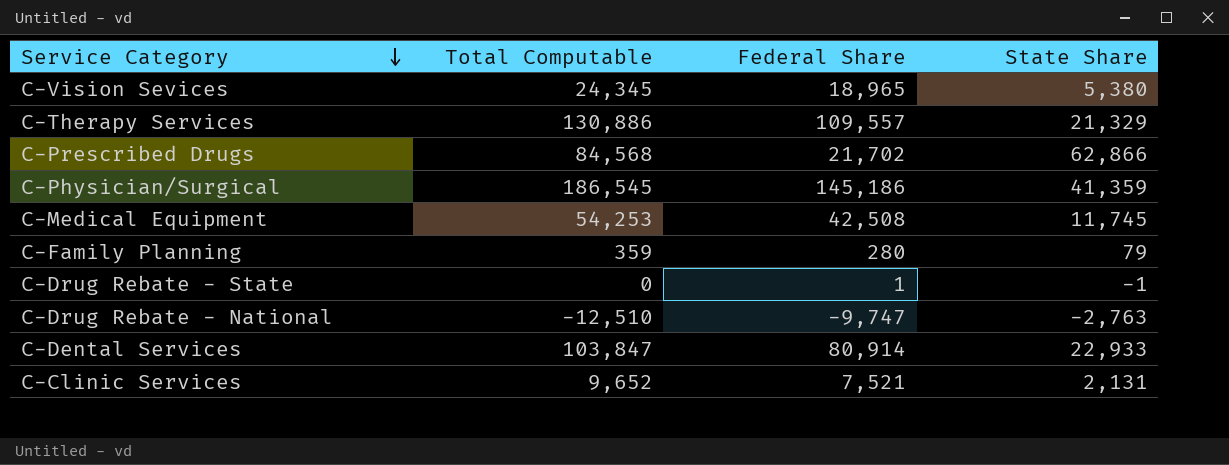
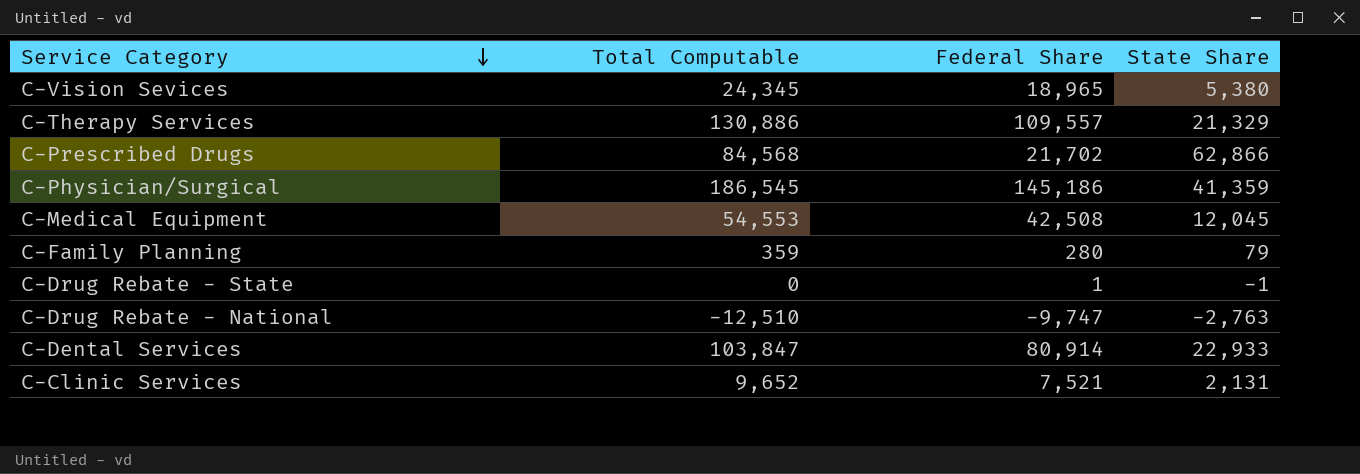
C-Medical Equipment | Total Computable: 54,253 -> 54,553
C-Medical Equipment | State Share: 11,745 -> 12,045

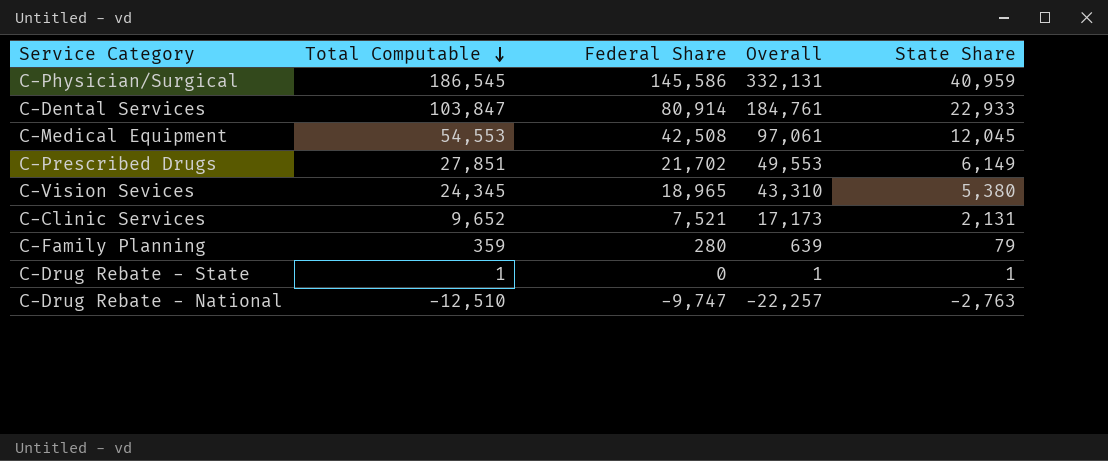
row order: Service Category descending -> Total Computable descending
column Overall | formula: none -> [Total Computable] + [Federal Share]
row C-Therapy Services: 130,886 | 109,557 | 21,329 -> none
C-Physician/Surgical | Federal Share: 145,186 -> 145,586
C-Physician/Surgical | State Share: 41,359 -> 40,959
C-Prescribed Drugs | Total Computable: 84,568 -> 27,851
C-Prescribed Drugs | State Share: 62,866 -> 6,149
C-Drug Rebate - State | Total Computable: 0 -> 1
C-Drug Rebate - State | Federal Share: 1 -> 0
C-Drug Rebate - State | State Share: -1 -> 1

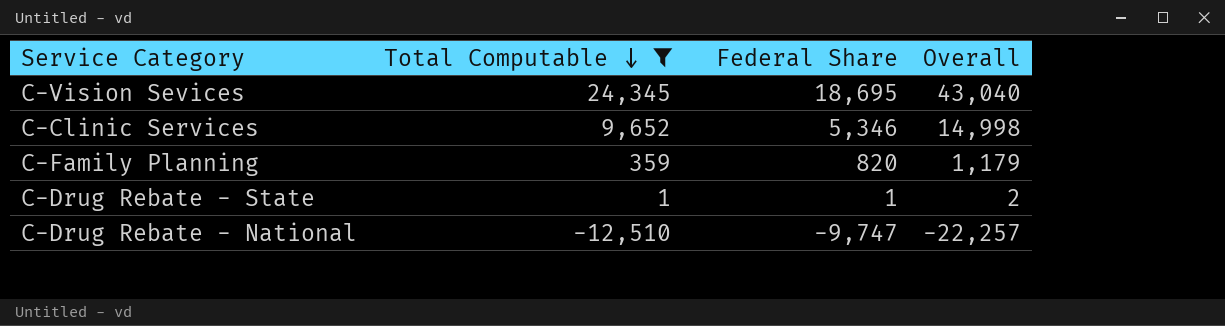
filter: none -> Total Computable <= 24,345
column State Share | formula: [Total Computable] - [Federal Share] -> none
C-Vision Sevices | Federal Share: 18,965 -> 18,695
C-Vision Sevices | Overall: 43,310 -> 43,040
C-Clinic Services | Federal Share: 7,521 -> 5,346
C-Clinic Services | Overall: 17,173 -> 14,998
C-Family Planning | Federal Share: 280 -> 820
C-Family Planning | Overall: 639 -> 1,179
C-Drug Rebate - State | Federal Share: 0 -> 1
C-Drug Rebate - State | Overall: 1 -> 2

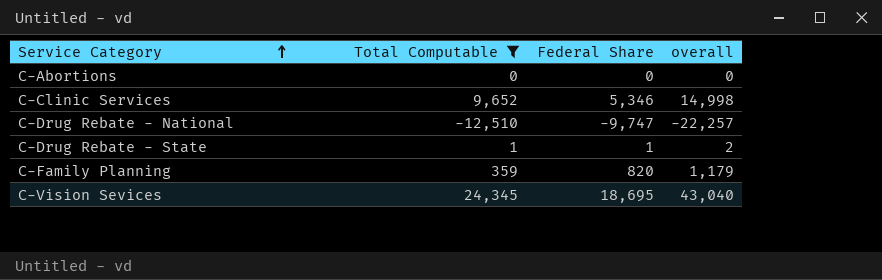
row order: Total Computable descending -> Service Category ascending
column name: Overall -> overall
row C-Abortions: none -> 0 | 0 | 0

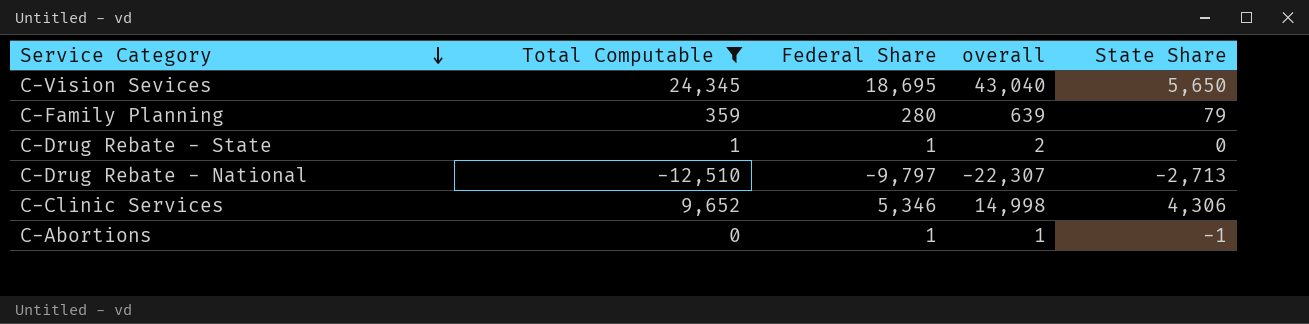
row order: Service Category ascending -> Service Category descending
column State Share | formula: none -> [Total Computable] - [Federal Share]
C-Family Planning | Federal Share: 820 -> 280
C-Family Planning | overall: 1,179 -> 639
C-Drug Rebate - National | Federal Share: -9,747 -> -9,797
C-Drug Rebate - National | overall: -22,257 -> -22,307
C-Abortions | Federal Share: 0 -> 1
C-Abortions | overall: 0 -> 1

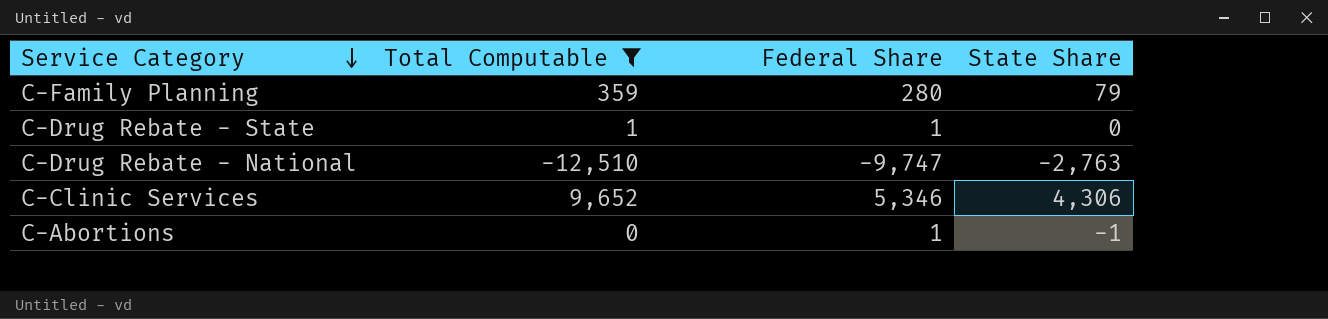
column overall | formula: [Total Computable] + [Federal Share] -> none
row C-Vision Sevices: 24,345 | 18,695 | 43,040 | 5,650 -> none
C-Drug Rebate - National | Federal Share: -9,797 -> -9,747
C-Drug Rebate - National | State Share: -2,713 -> -2,763

